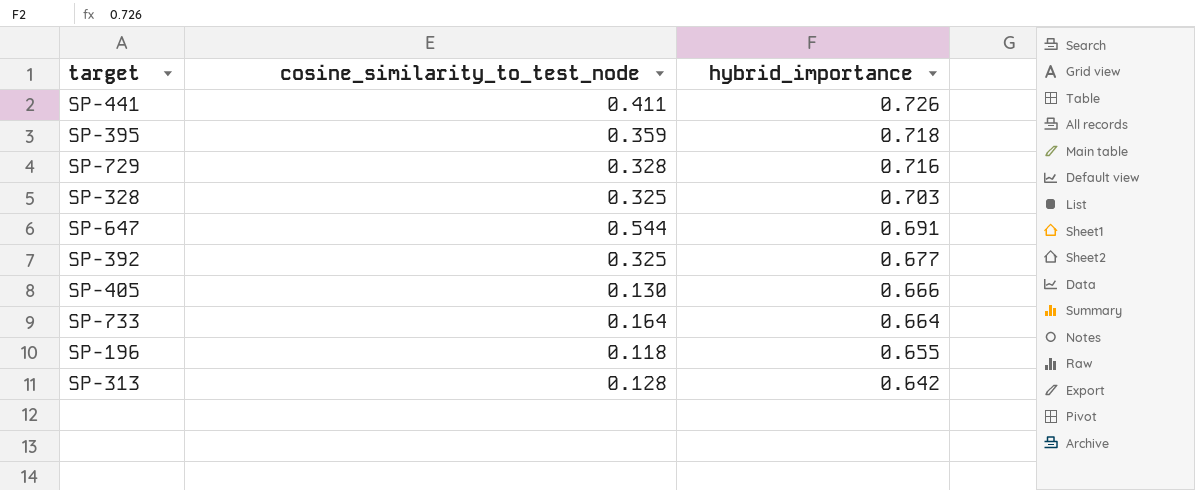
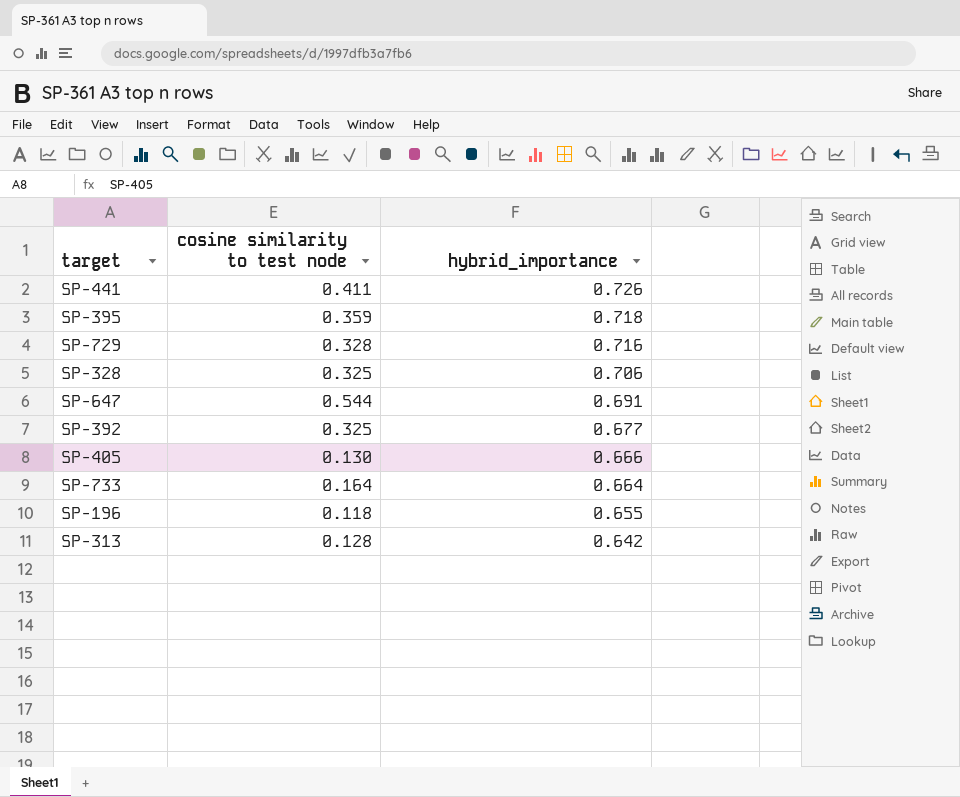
column name: cosine_similarity_to_test_node -> cosine similarity to test node
SP-328 | hybrid_importance: 0.703 -> 0.706

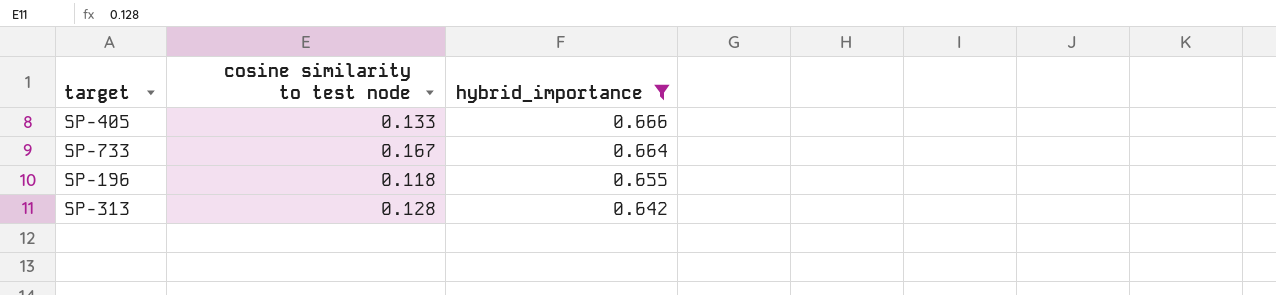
filter: none -> hybrid_importance <= 0.666
SP-405 | cosine similarity to test node: 0.130 -> 0.133
SP-733 | cosine similarity to test node: 0.164 -> 0.167

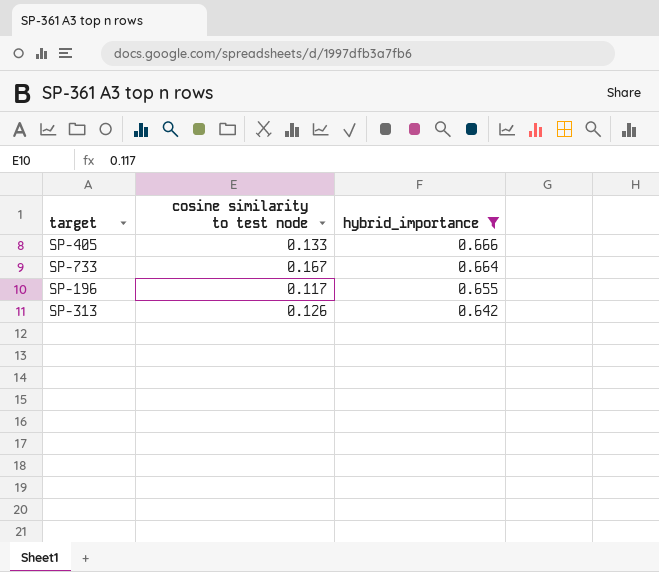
SP-196 | cosine similarity to test node: 0.118 -> 0.117
SP-313 | cosine similarity to test node: 0.128 -> 0.126

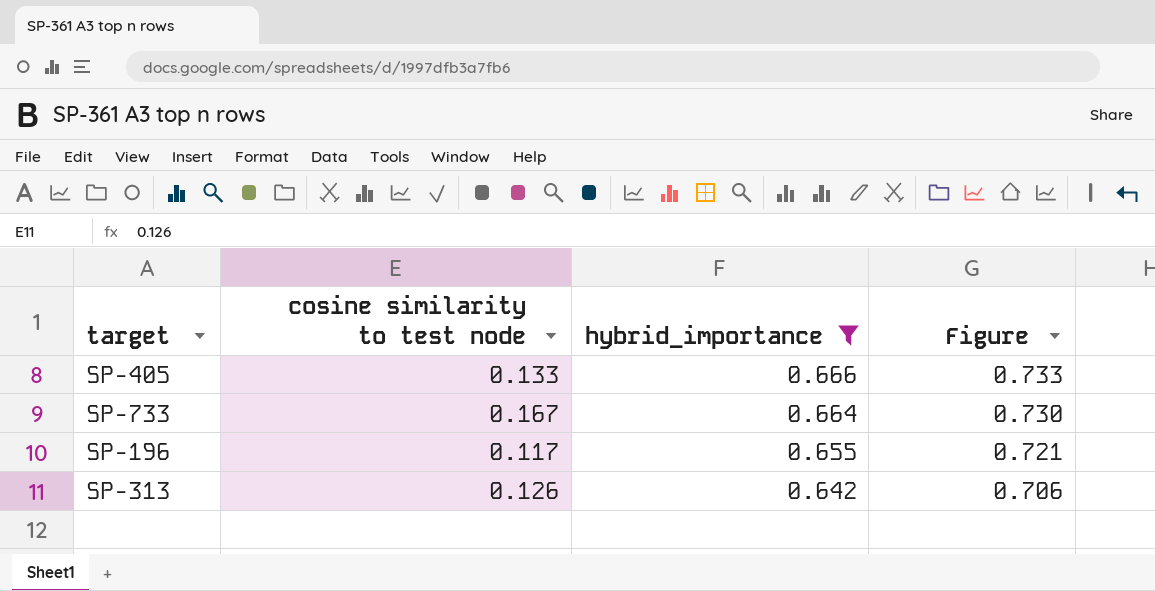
column Figure | formula: none -> [hybrid_importance] * 1.1

